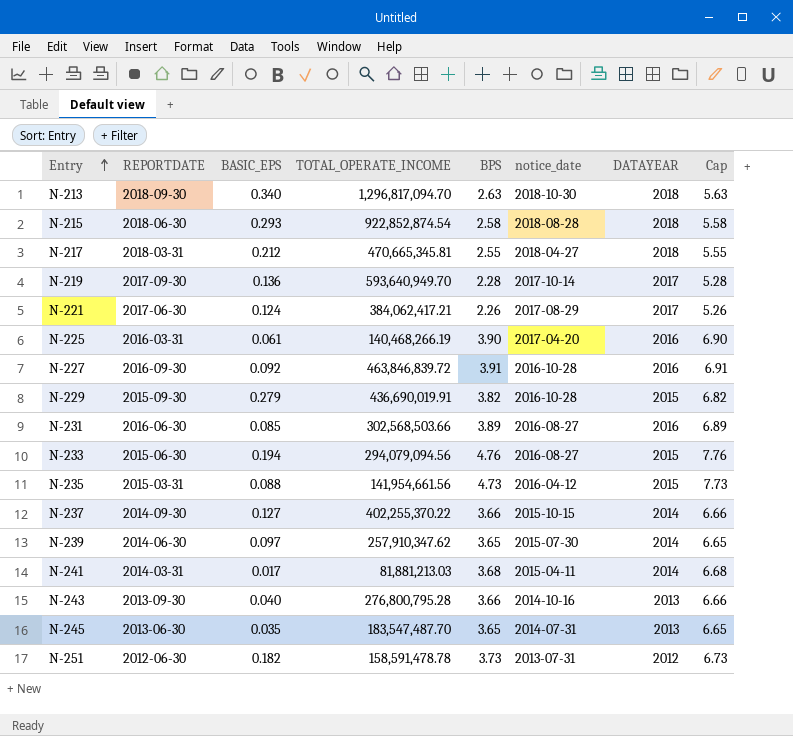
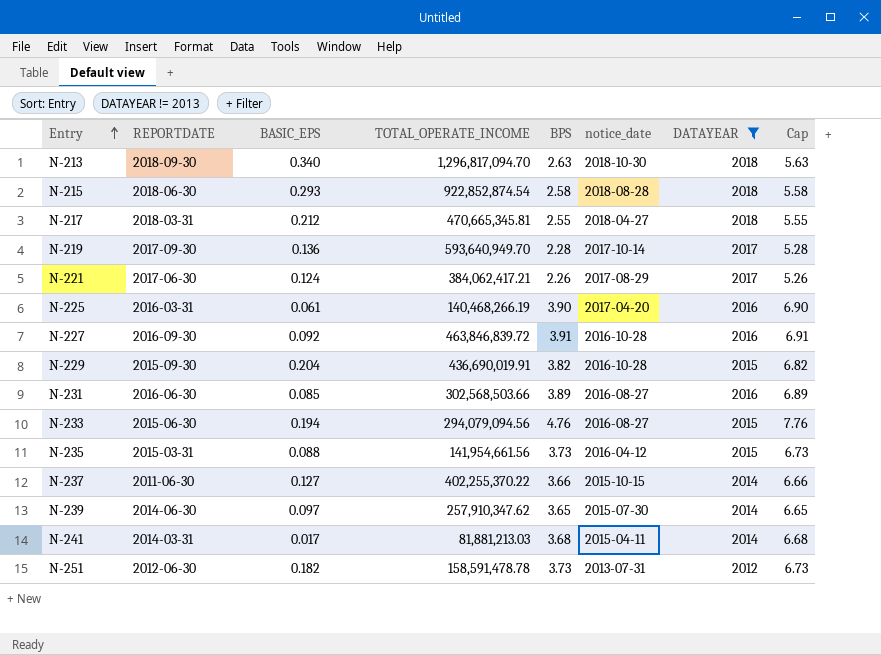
filter: none -> DATAYEAR != 2013
N-229 | BASIC_EPS: 0.279 -> 0.204
N-235 | BPS: 4.73 -> 3.73
N-235 | Cap: 7.73 -> 6.73
N-237 | REPORTDATE: 2014-09-30 -> 2011-06-30

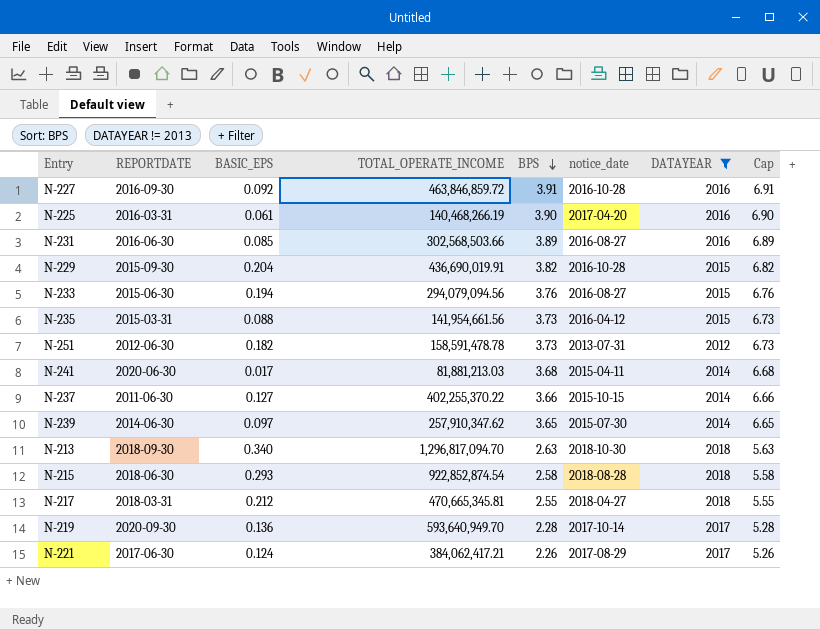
row order: Entry ascending -> BPS descending
N-227 | TOTAL_OPERATE_INCOME: 463,846,839.72 -> 463,846,859.72
N-233 | BPS: 4.76 -> 3.76
N-233 | Cap: 7.76 -> 6.76
N-241 | REPORTDATE: 2014-03-31 -> 2020-06-30
N-219 | REPORTDATE: 2017-09-30 -> 2020-09-30

